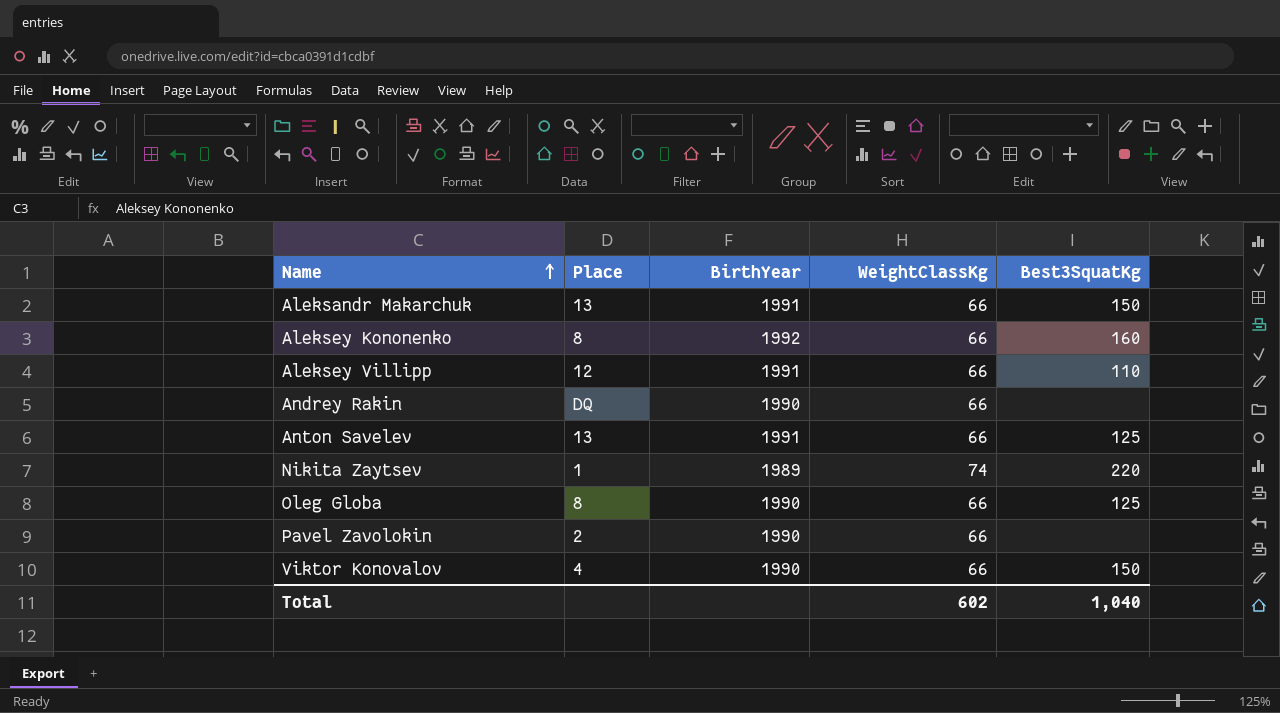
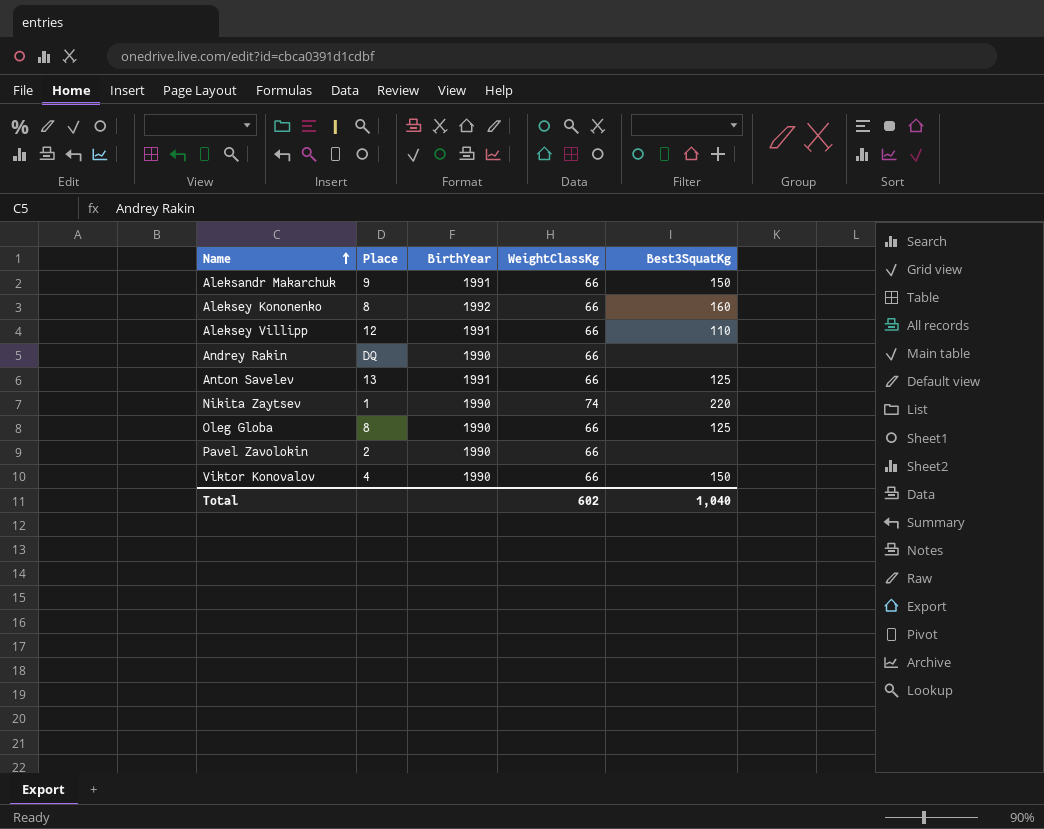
Aleksandr Makarchuk | Place: 13 -> 9
Nikita Zaytsev | BirthYear: 1989 -> 1990

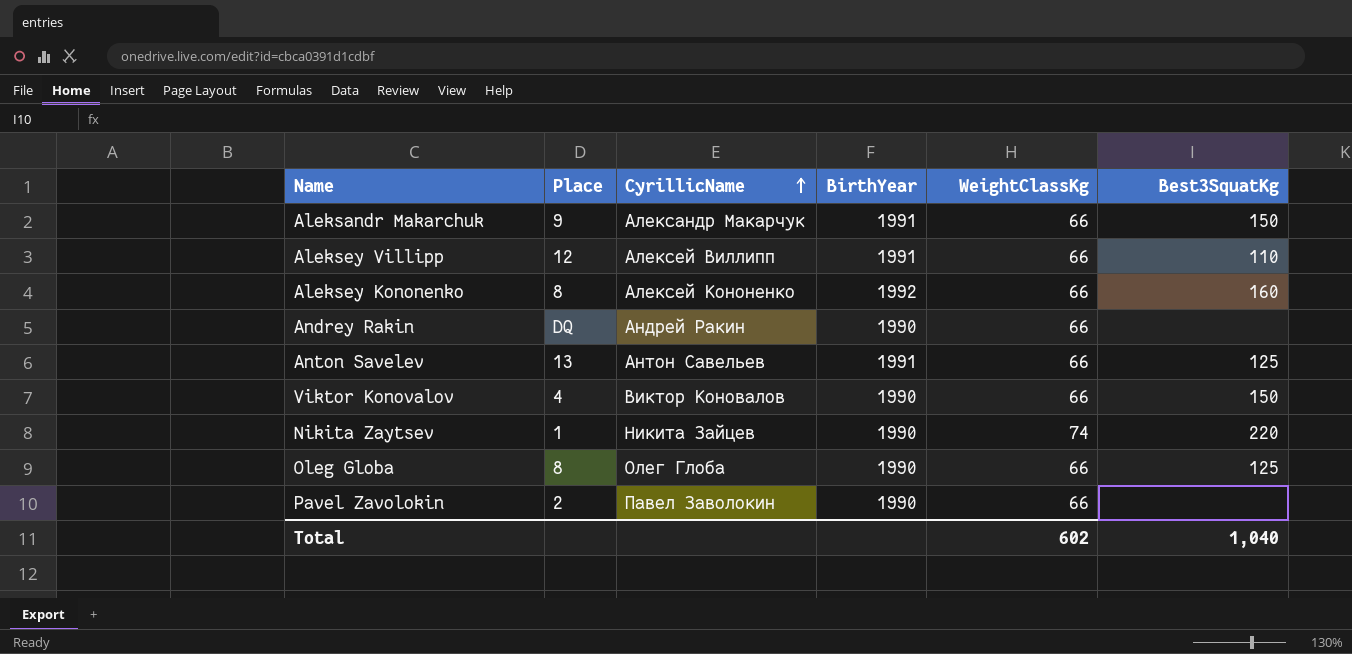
row order: Name ascending -> CyrillicName ascending
column CyrillicName | position: none -> 3

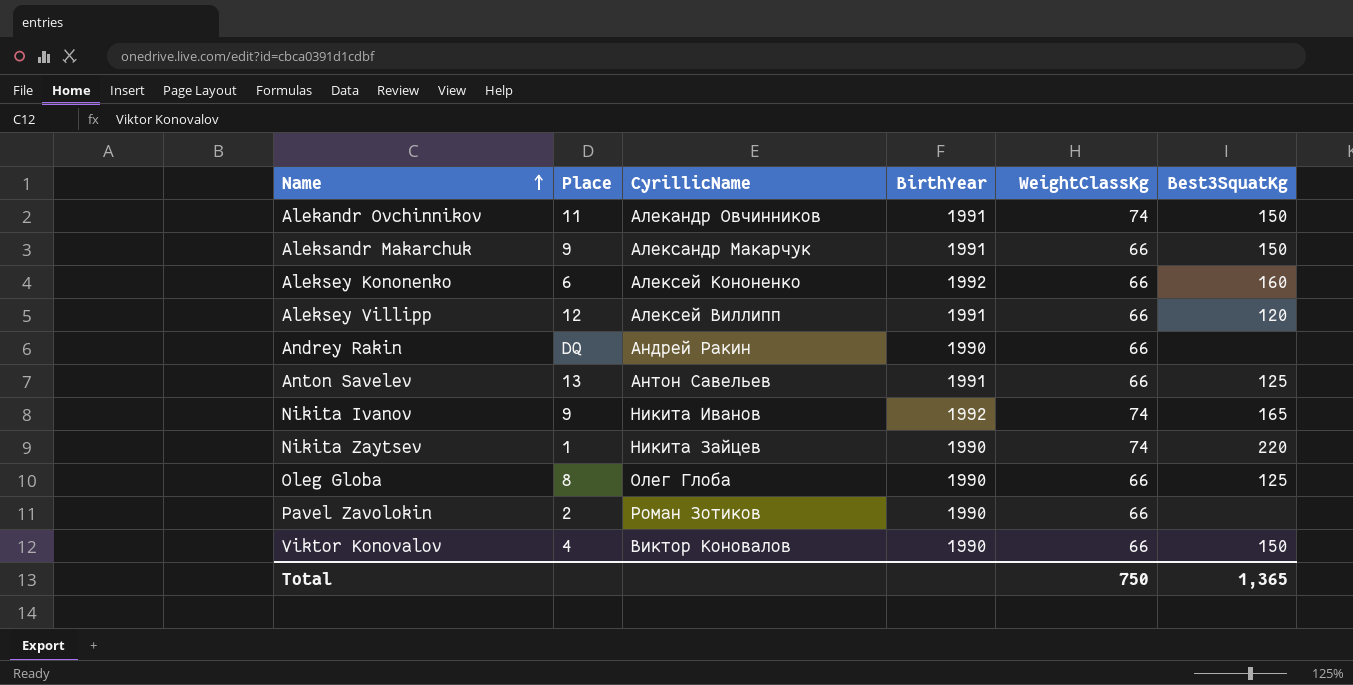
row order: CyrillicName ascending -> Name ascending
row Alekandr Ovchinnikov: none -> 11 | Алекандр Овчинников | 1991 | 74 | 150
Aleksey Kononenko | Place: 8 -> 6
Aleksey Villipp | Best3SquatKg: 110 -> 120
row Nikita Ivanov: none -> 9 | Никита Иванов | 1992 | 74 | 165
Pavel Zavolokin | CyrillicName: Павел Заволокин -> Роман Зотиков
Total | WeightClassKg: 602 -> 750
Total | Best3SquatKg: 1,040 -> 1,365

